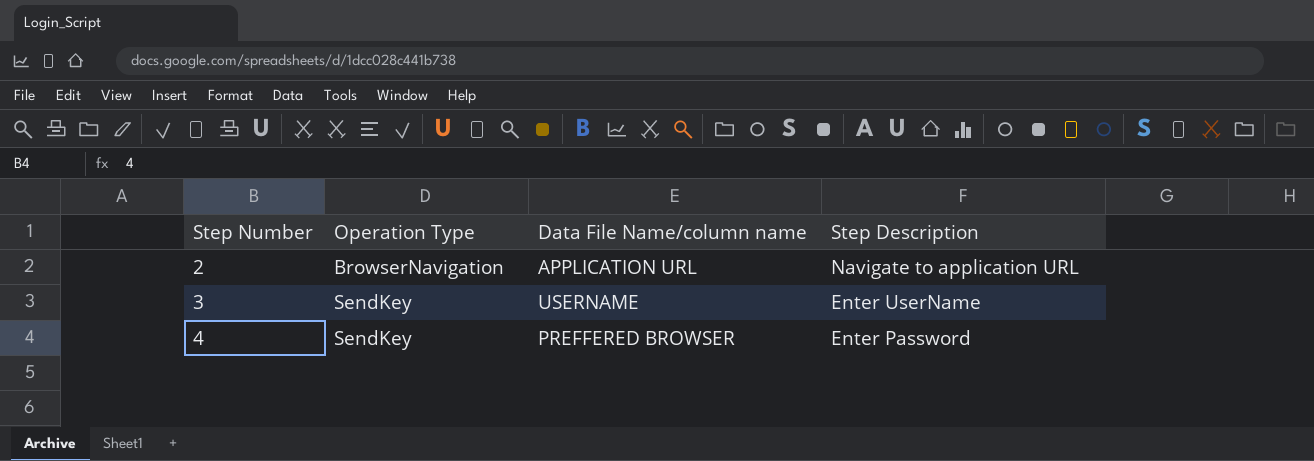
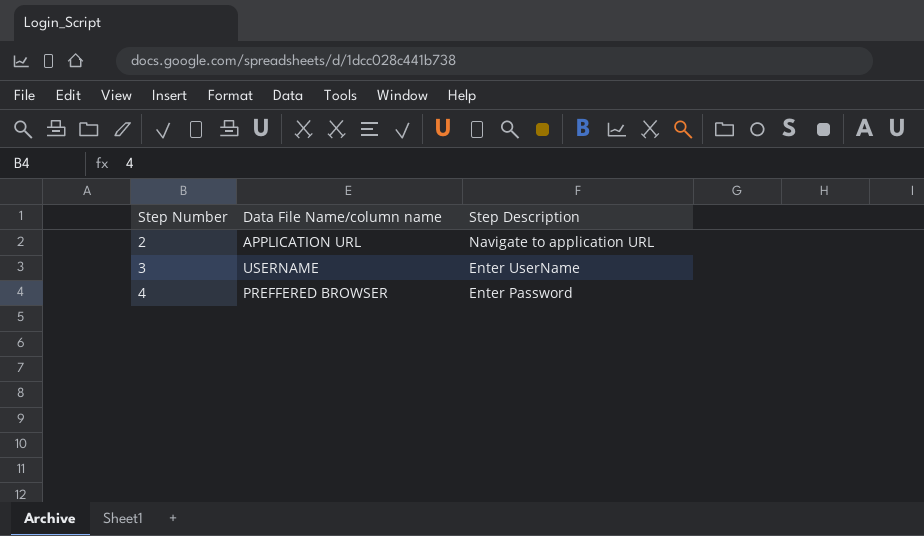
column Operation Type | position: 2 -> none

